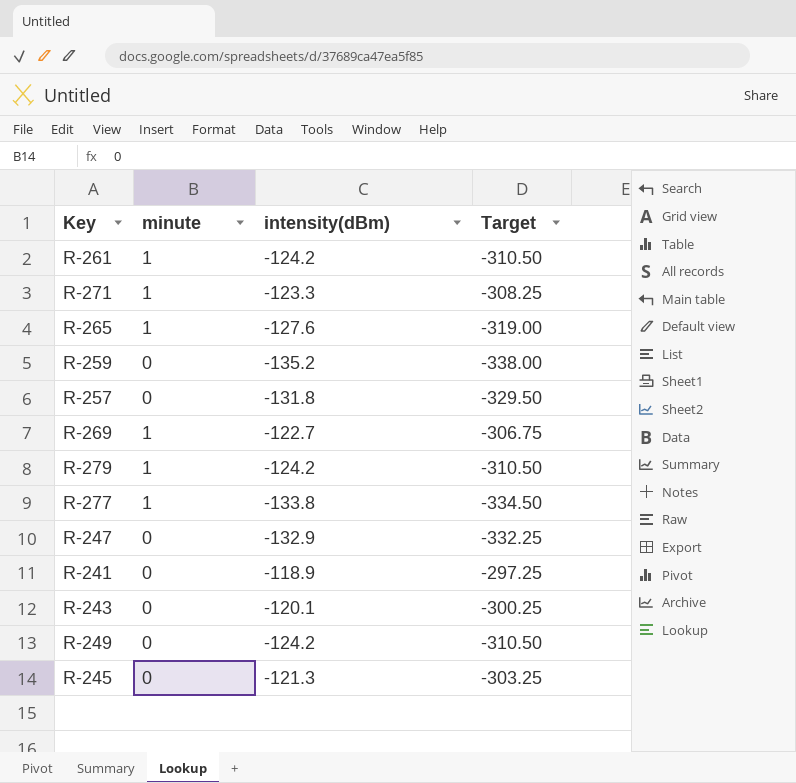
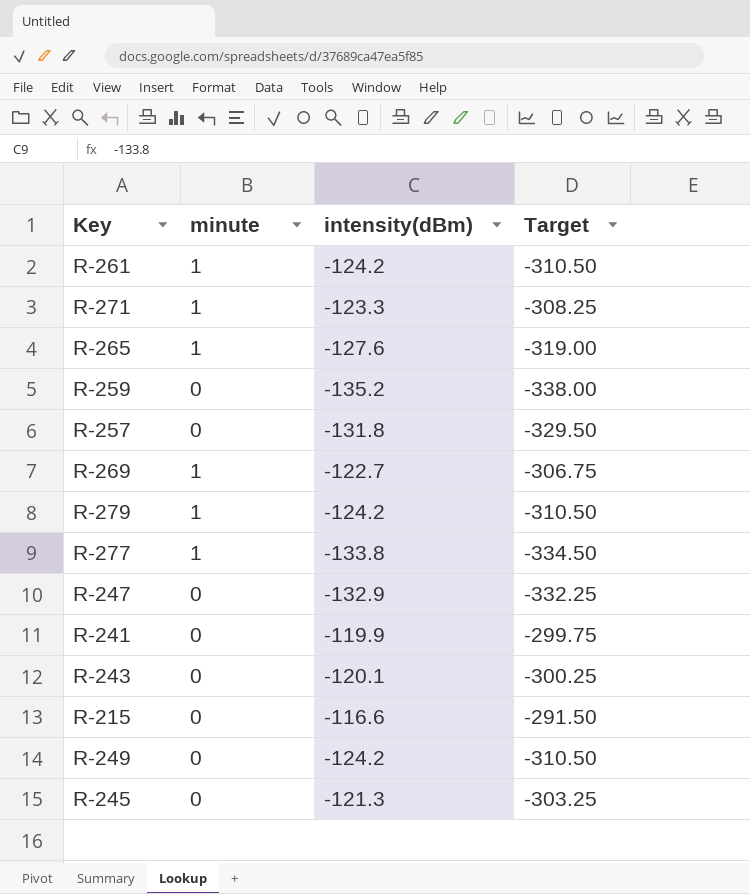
R-241 | intensity(dBm): -118.9 -> -119.9
R-241 | Target: -297.25 -> -299.75
row R-215: none -> 0 | -116.6 | -291.50

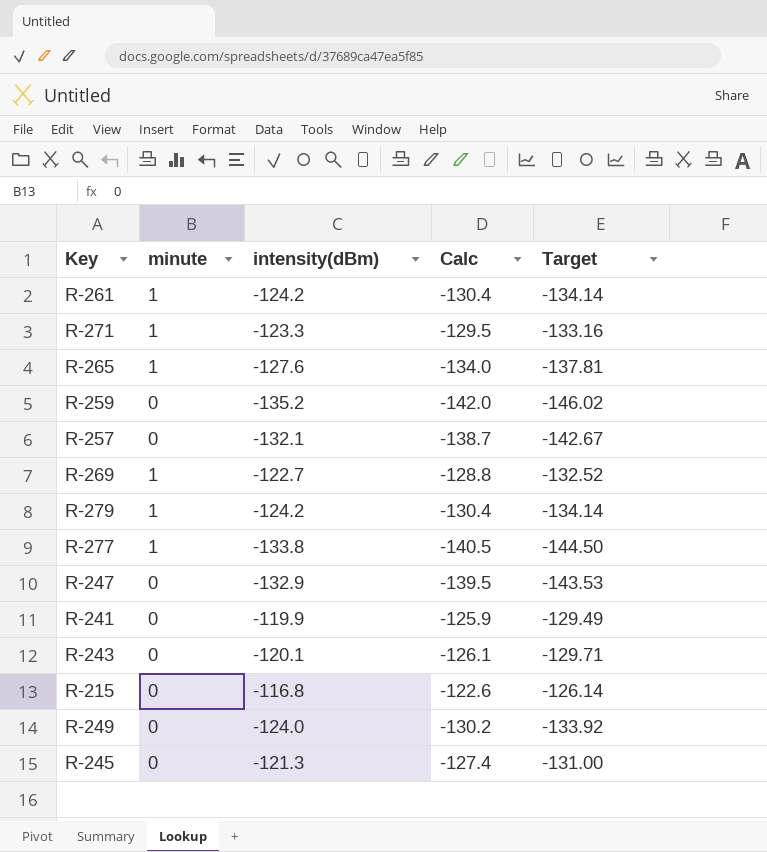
column Calc | formula: none -> [intensity(dBm)] * 1.05
column Target | formula: [intensity(dBm)] * 2.5 -> [intensity(dBm)] * 1.08
R-257 | intensity(dBm): -131.8 -> -132.1
R-215 | intensity(dBm): -116.6 -> -116.8
R-249 | intensity(dBm): -124.2 -> -124.0

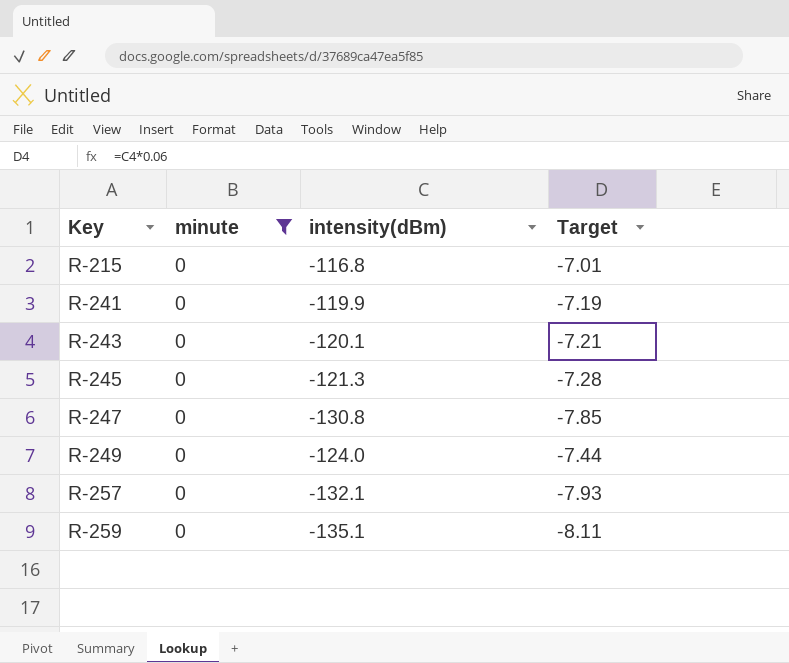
filter: none -> minute = 0
row order: none -> Key ascending
column Calc | formula: [intensity(dBm)] * 1.05 -> none
column Target | formula: [intensity(dBm)] * 1.08 -> [intensity(dBm)] * 0.06
R-247 | intensity(dBm): -132.9 -> -130.8
R-259 | intensity(dBm): -135.2 -> -135.1

